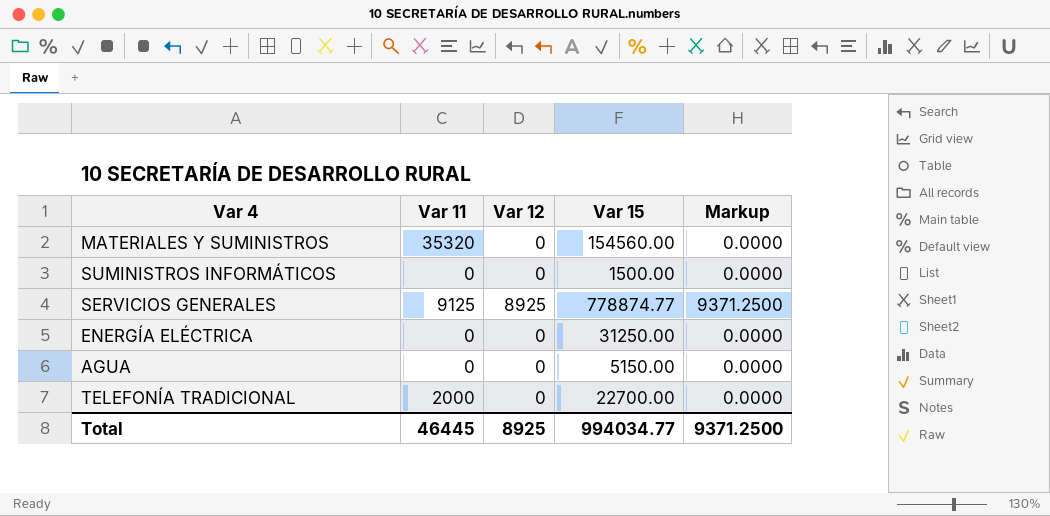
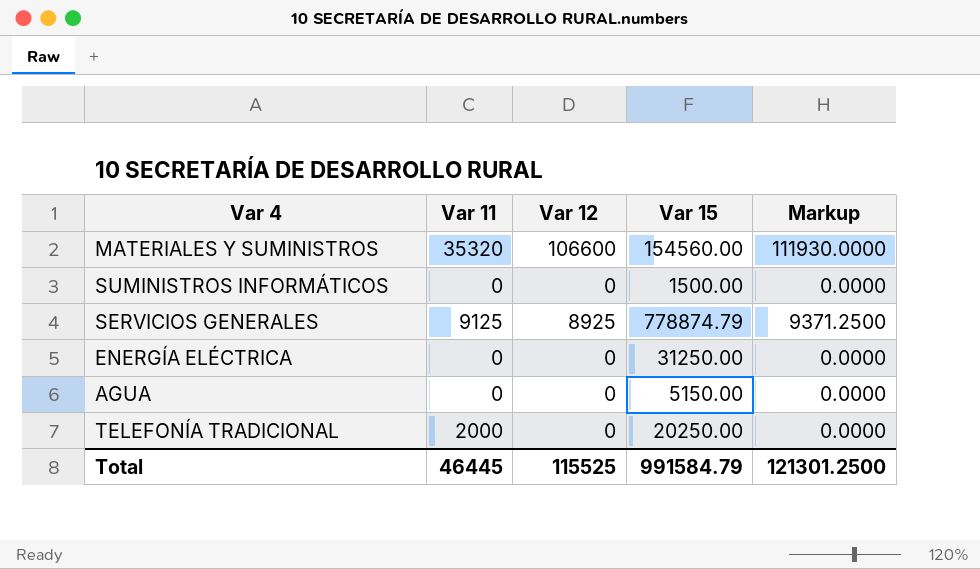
MATERIALES Y SUMINISTROS | Var 12: 0 -> 106600
MATERIALES Y SUMINISTROS | Markup: 0.0000 -> 111930.0000
SERVICIOS GENERALES | Var 15: 778874.77 -> 778874.79
TELEFONÍA TRADICIONAL | Var 15: 22700.00 -> 20250.00
Total | Var 12: 8925 -> 115525
Total | Var 15: 994034.77 -> 991584.79
Total | Markup: 9371.2500 -> 121301.2500

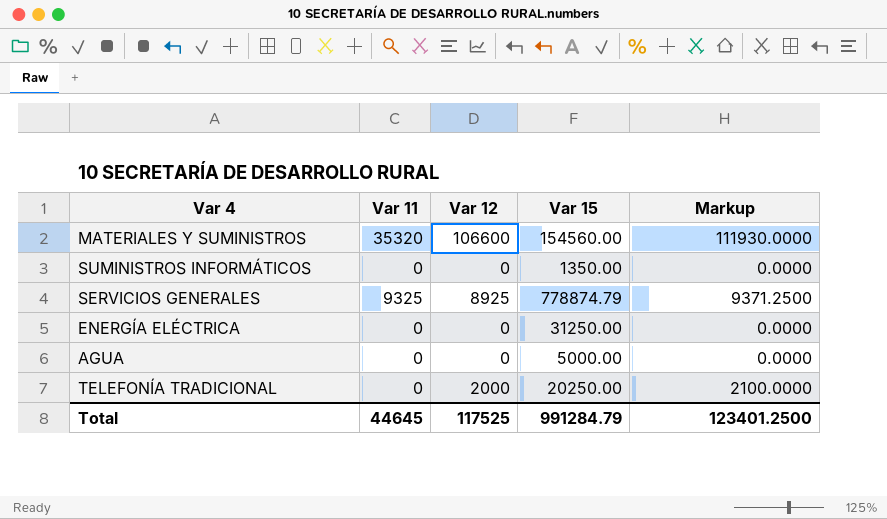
SUMINISTROS INFORMÁTICOS | Var 15: 1500.00 -> 1350.00
SERVICIOS GENERALES | Var 11: 9125 -> 9325
AGUA | Var 15: 5150.00 -> 5000.00
TELEFONÍA TRADICIONAL | Var 11: 2000 -> 0
TELEFONÍA TRADICIONAL | Var 12: 0 -> 2000
TELEFONÍA TRADICIONAL | Markup: 0.0000 -> 2100.0000
Total | Var 11: 46445 -> 44645
Total | Var 12: 115525 -> 117525
Total | Var 15: 991584.79 -> 991284.79
Total | Markup: 121301.2500 -> 123401.2500

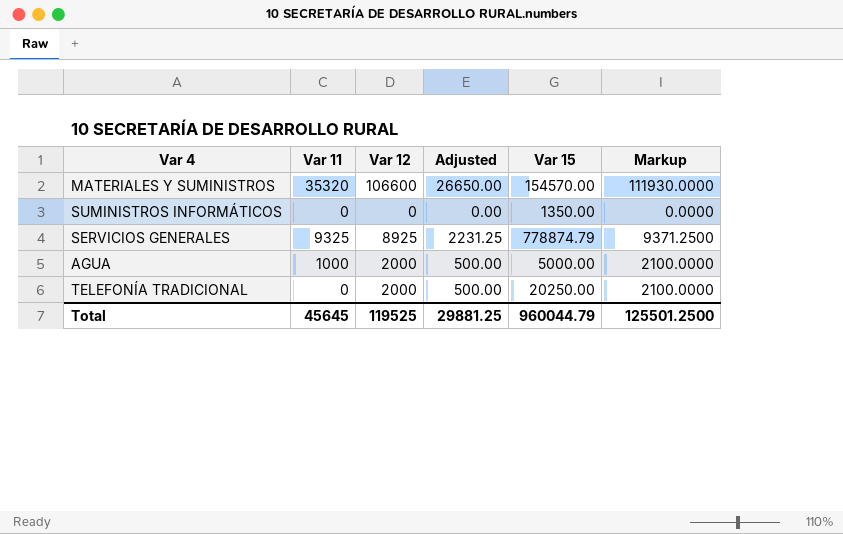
column Adjusted | formula: none -> [Var 12] * 0.25
row ENERGÍA ELÉCTRICA: 0 | 0 | 31250.00 | 0.0000 -> none
MATERIALES Y SUMINISTROS | Var 15: 154560.00 -> 154570.00
AGUA | Var 11: 0 -> 1000
AGUA | Var 12: 0 -> 2000
AGUA | Markup: 0.0000 -> 2100.0000
Total | Var 11: 44645 -> 45645
Total | Var 12: 117525 -> 119525
Total | Var 15: 991284.79 -> 960044.79
Total | Markup: 123401.2500 -> 125501.2500

